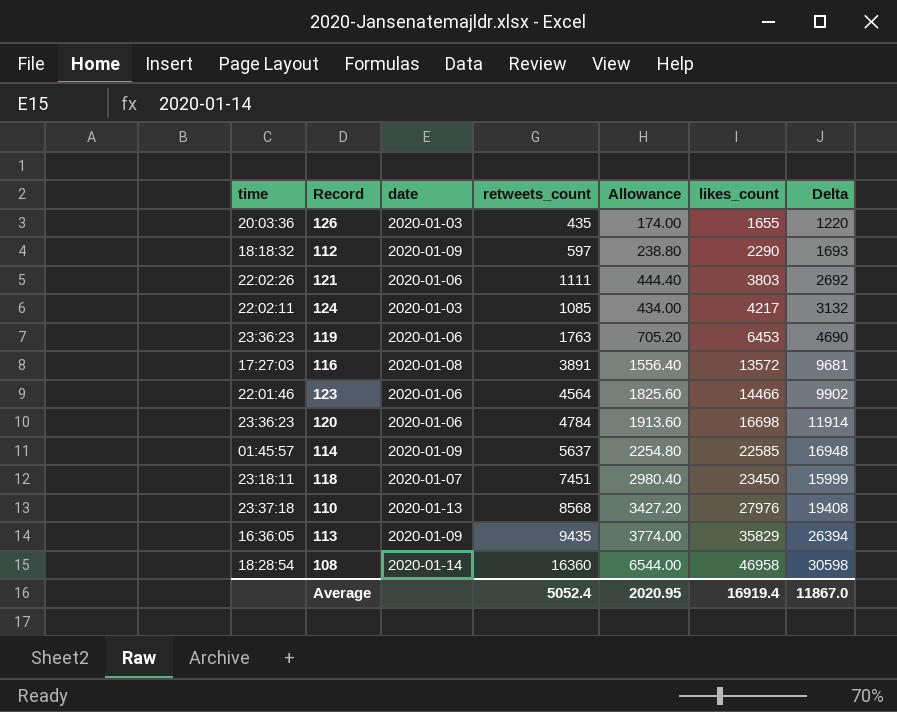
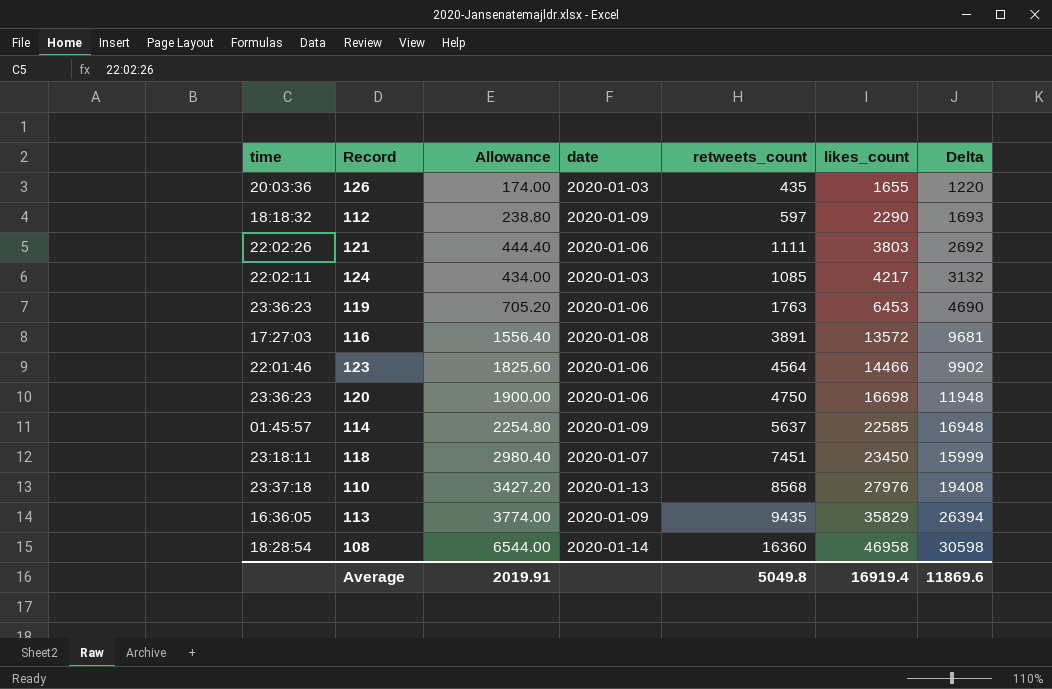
column Allowance | position: 5 -> 3
120 | Allowance: 1913.60 -> 1900.00
120 | retweets_count: 4784 -> 4750
120 | Delta: 11914 -> 11948
Average | Allowance: 2020.95 -> 2019.91
Average | retweets_count: 5052.4 -> 5049.8
Average | Delta: 11867.0 -> 11869.6

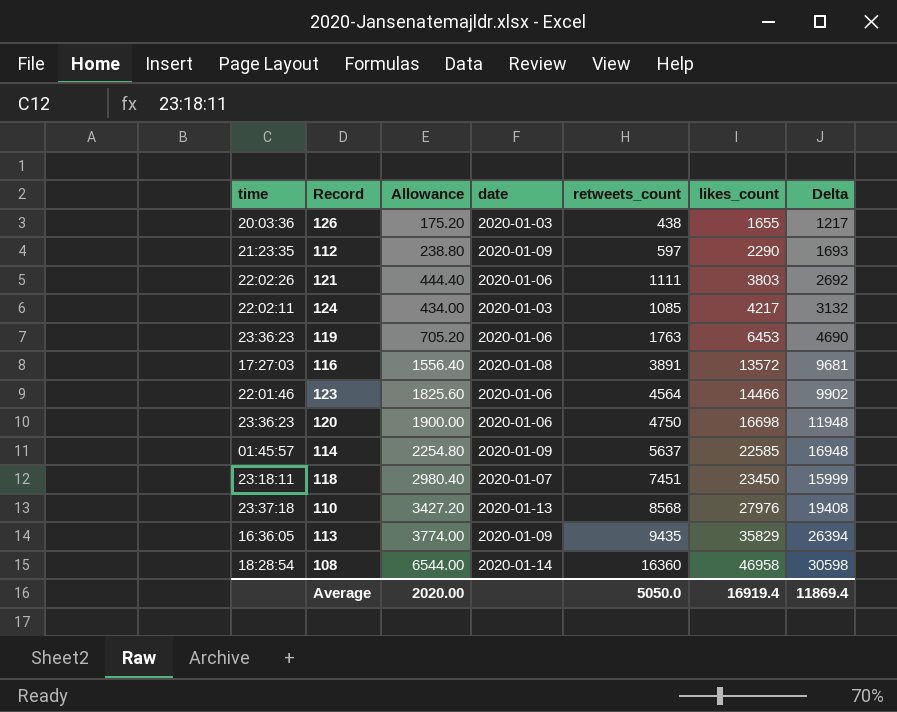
126 | Allowance: 174.00 -> 175.20
126 | retweets_count: 435 -> 438
126 | Delta: 1220 -> 1217
112 | time: 18:18:32 -> 21:23:35
Average | Allowance: 2019.91 -> 2020.00
Average | retweets_count: 5049.8 -> 5050.0
Average | Delta: 11869.6 -> 11869.4

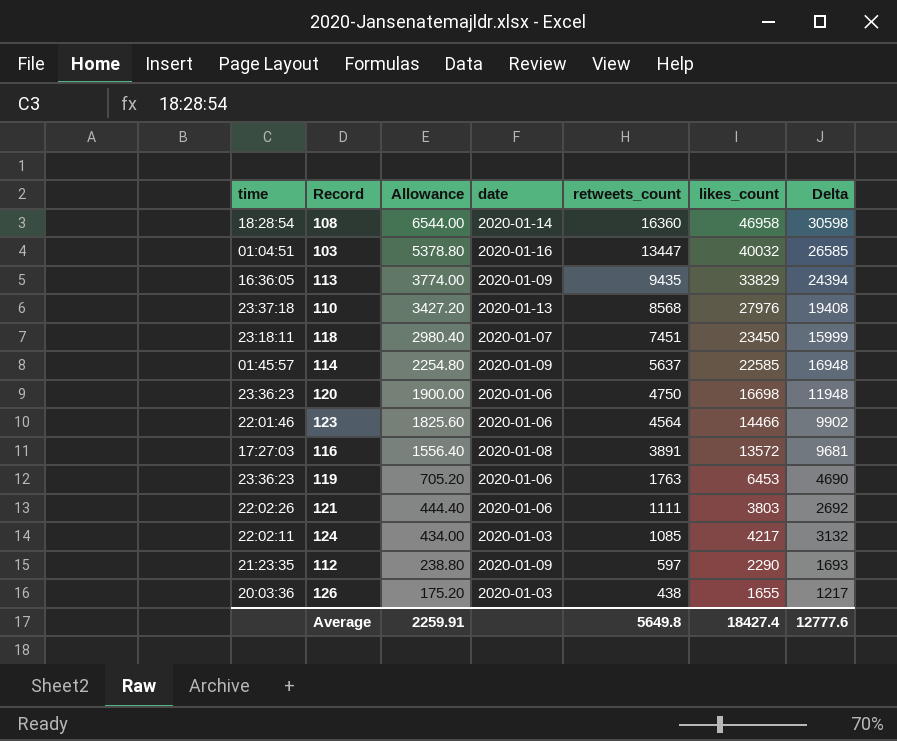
row order: likes_count ascending -> Allowance descending
row 103: none -> 01:04:51 | 5378.80 | 2020-01-16 | 13447 | 40032 | 26585
113 | likes_count: 35829 -> 33829
113 | Delta: 26394 -> 24394
Average | Allowance: 2020.00 -> 2259.91
Average | retweets_count: 5050.0 -> 5649.8
Average | likes_count: 16919.4 -> 18427.4
Average | Delta: 11869.4 -> 12777.6

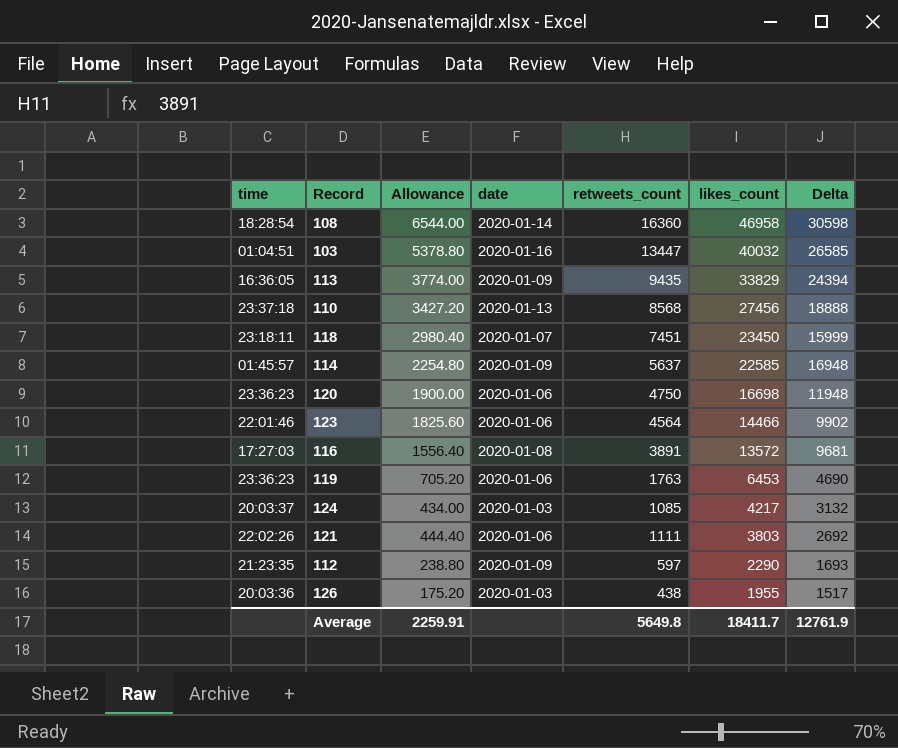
row order: Allowance descending -> likes_count descending
110 | likes_count: 27976 -> 27456
110 | Delta: 19408 -> 18888
124 | time: 22:02:11 -> 20:03:37
126 | likes_count: 1655 -> 1955
126 | Delta: 1217 -> 1517
Average | likes_count: 18427.4 -> 18411.7
Average | Delta: 12777.6 -> 12761.9

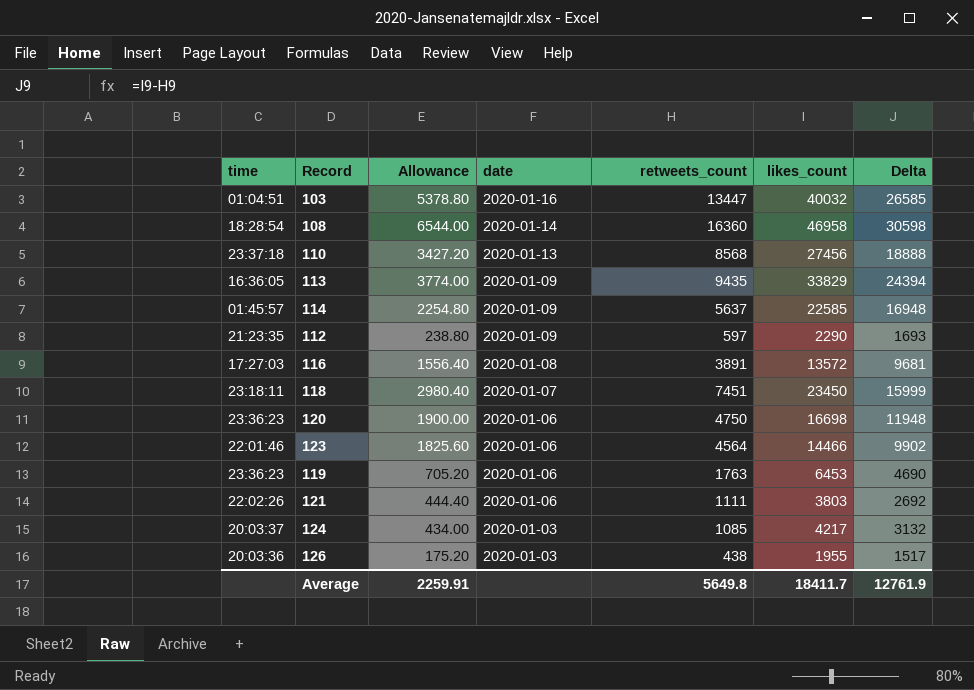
row order: likes_count descending -> date descending

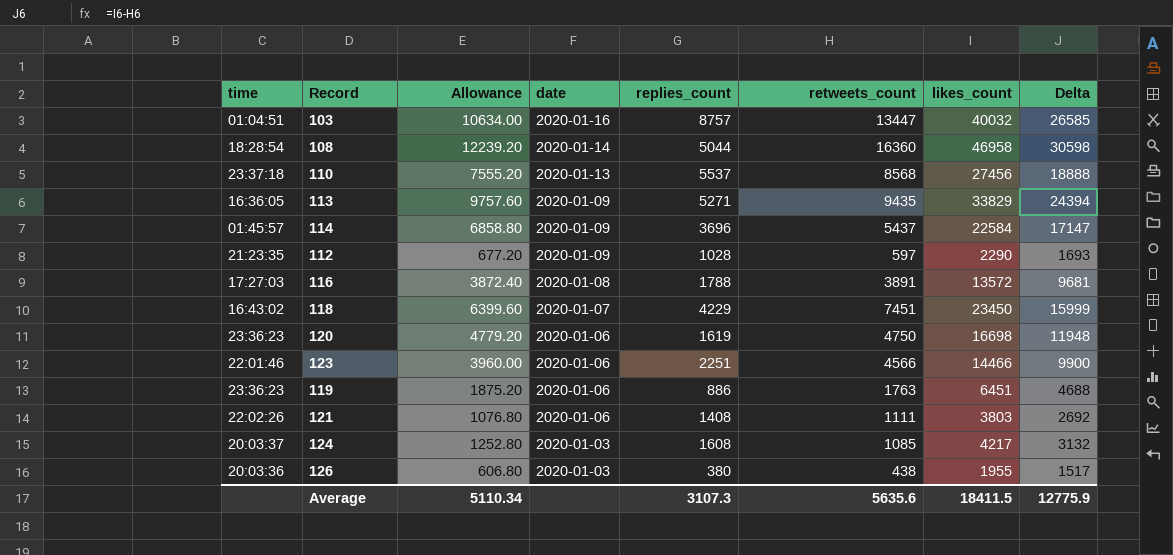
column Allowance | formula: [retweets_count] * 0.4 -> [Delta] * 0.4
column replies_count | position: none -> 5
114 | retweets_count: 5637 -> 5437
114 | likes_count: 22585 -> 22584
114 | Delta: 16948 -> 17147
118 | time: 23:18:11 -> 16:43:02
123 | retweets_count: 4564 -> 4566
123 | Delta: 9902 -> 9900
119 | likes_count: 6453 -> 6451
119 | Delta: 4690 -> 4688
Average | Allowance: 2259.91 -> 5110.34
Average | retweets_count: 5649.8 -> 5635.6
Average | likes_count: 18411.7 -> 18411.5
Average | Delta: 12761.9 -> 12775.9

